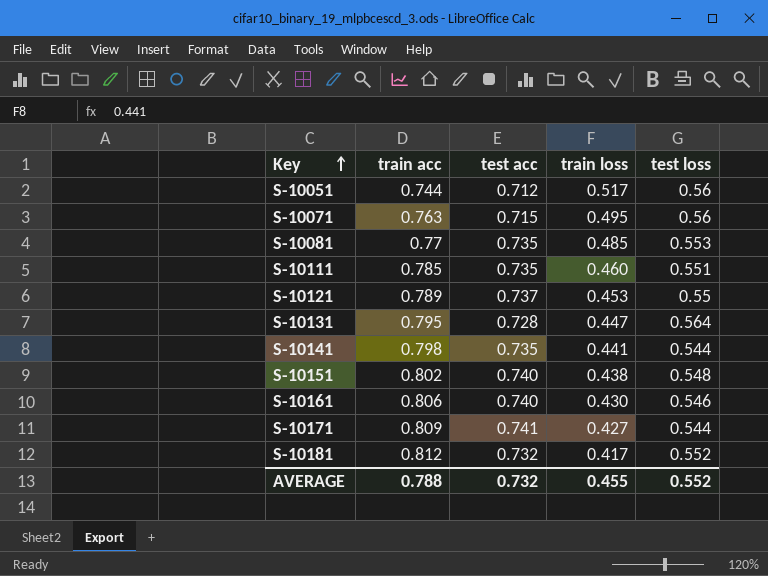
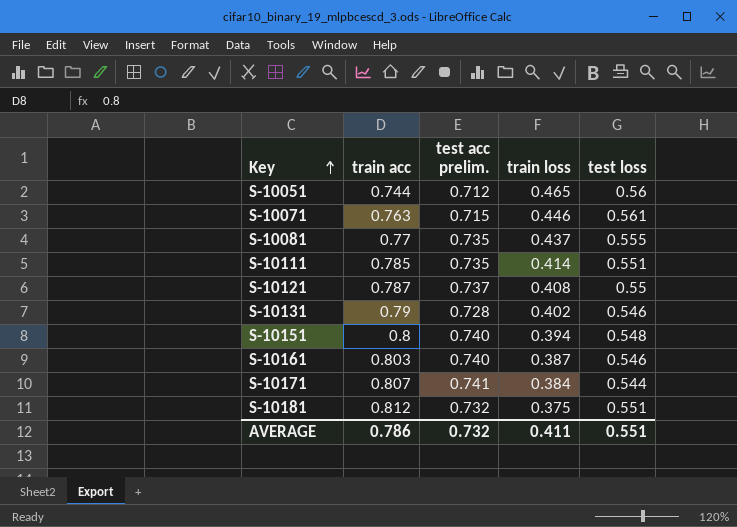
column name: test acc -> test acc prelim.
row S-10141: 0.798 | 0.735 | 0.441 | 0.544 -> none
S-10051 | train loss: 0.517 -> 0.465
S-10071 | train loss: 0.495 -> 0.446
S-10071 | test loss: 0.56 -> 0.561
S-10081 | train loss: 0.485 -> 0.437
S-10081 | test loss: 0.553 -> 0.555
S-10111 | train loss: 0.460 -> 0.414
S-10121 | train acc: 0.789 -> 0.787
S-10121 | train loss: 0.453 -> 0.408
S-10131 | train acc: 0.795 -> 0.79
S-10131 | train loss: 0.447 -> 0.402
S-10131 | test loss: 0.564 -> 0.546
S-10151 | train acc: 0.802 -> 0.8
S-10151 | train loss: 0.438 -> 0.394
S-10161 | train acc: 0.806 -> 0.803
S-10161 | train loss: 0.430 -> 0.387
S-10171 | train acc: 0.809 -> 0.807
S-10171 | train loss: 0.427 -> 0.384
S-10181 | train loss: 0.417 -> 0.375
S-10181 | test loss: 0.552 -> 0.551
AVERAGE | train acc: 0.788 -> 0.786
AVERAGE | train loss: 0.455 -> 0.411
AVERAGE | test loss: 0.552 -> 0.551

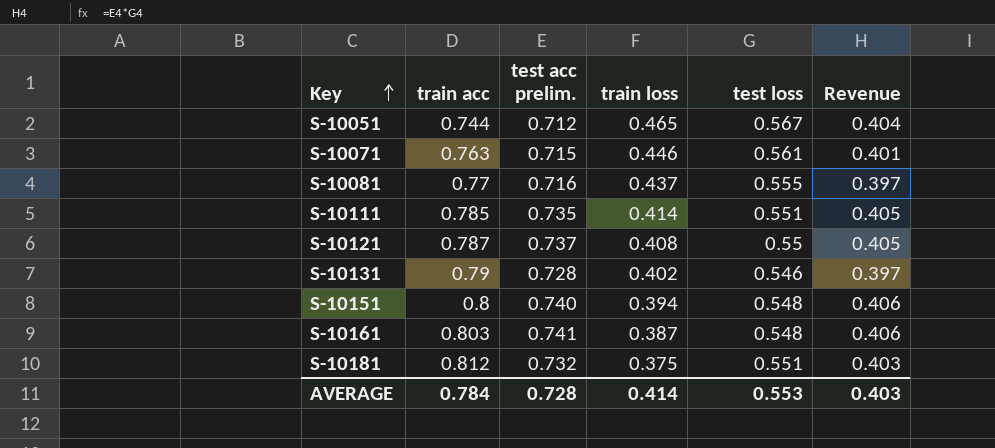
column Revenue | formula: none -> [test acc prelim.] * [test loss]
row S-10171: 0.807 | 0.741 | 0.384 | 0.544 -> none
S-10051 | test loss: 0.56 -> 0.567
S-10081 | test acc prelim.: 0.735 -> 0.716
S-10161 | test acc prelim.: 0.740 -> 0.741
S-10161 | test loss: 0.546 -> 0.548
AVERAGE | train acc: 0.786 -> 0.784
AVERAGE | test acc prelim.: 0.732 -> 0.728
AVERAGE | train loss: 0.411 -> 0.414
AVERAGE | test loss: 0.551 -> 0.553

